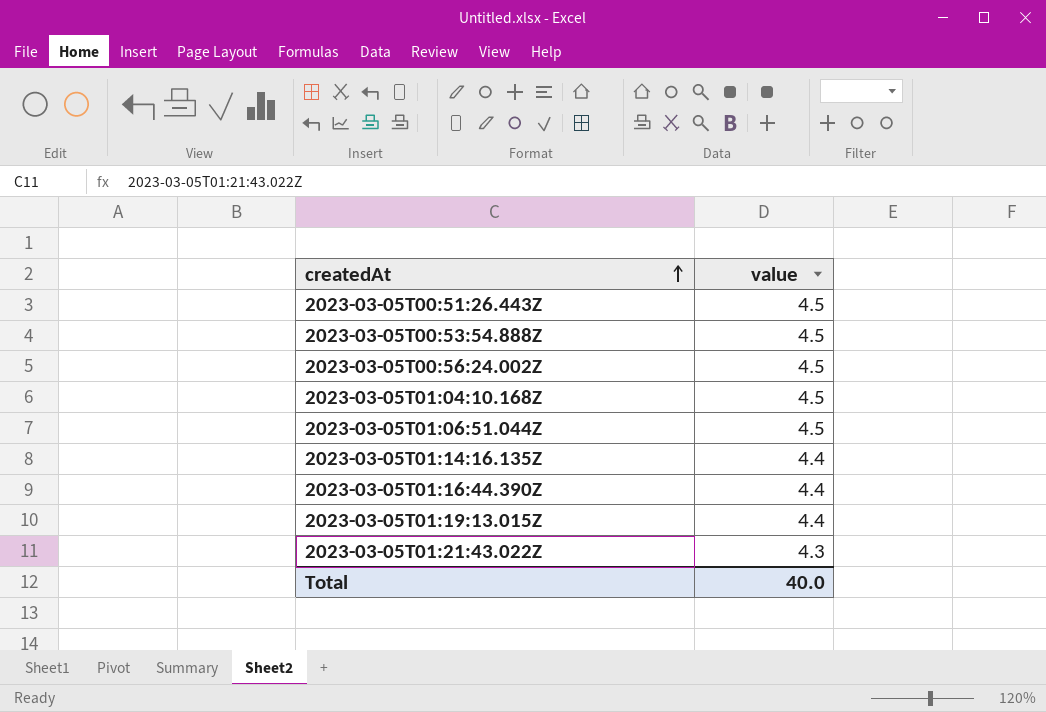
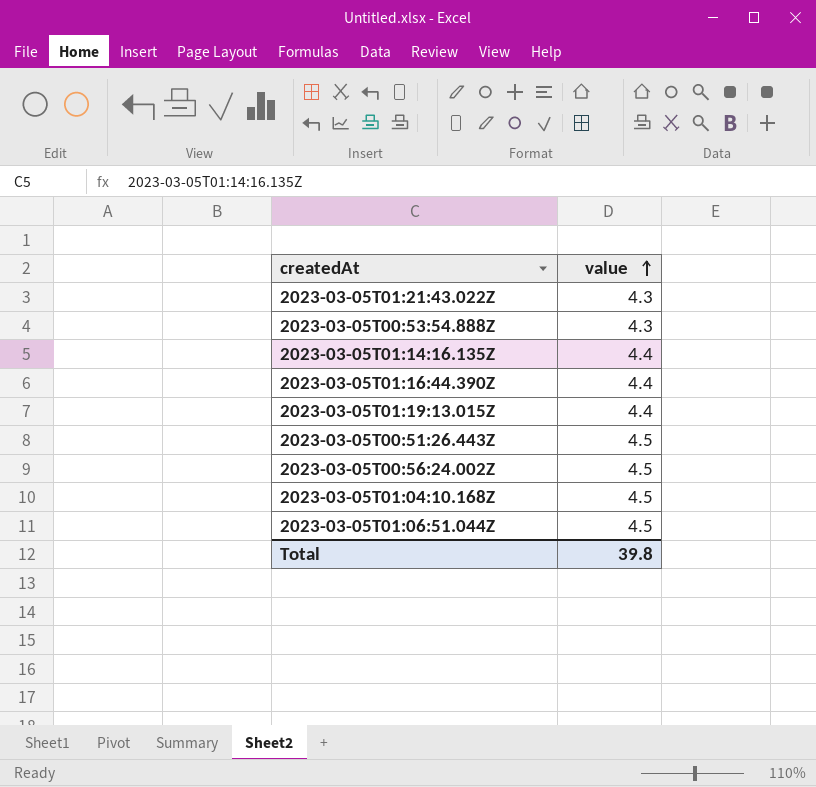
row order: createdAt ascending -> value ascending
2023-03-05T00:53:54.888Z | value: 4.5 -> 4.3
Total | value: 40.0 -> 39.8

